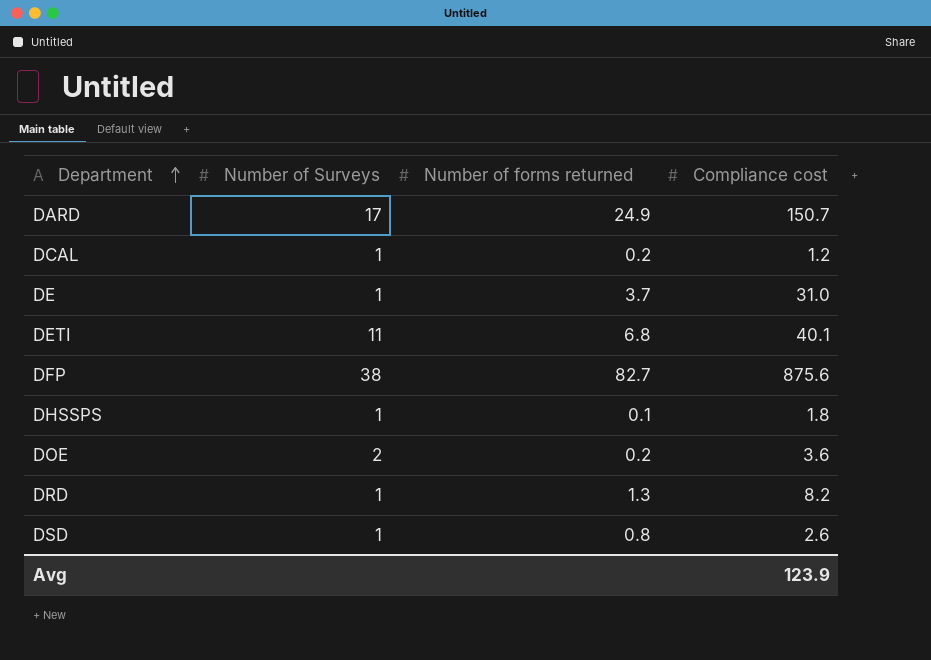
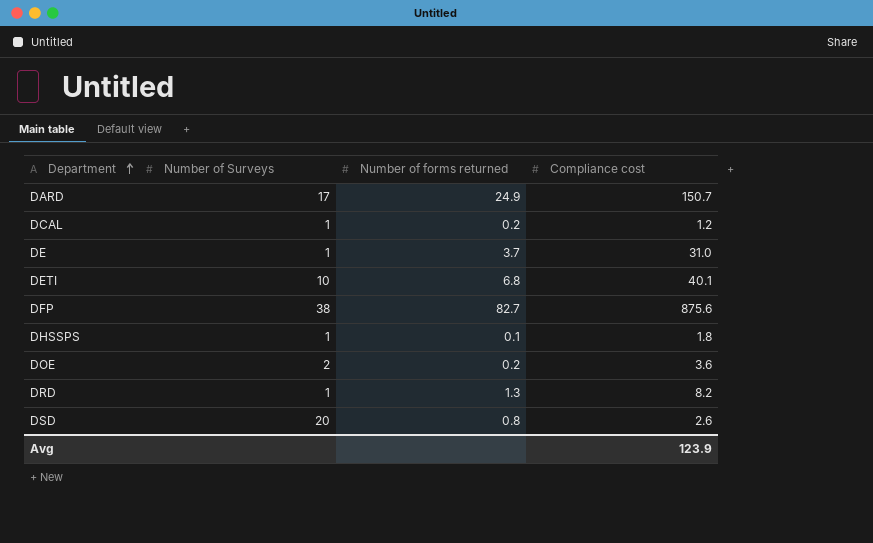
DETI | Number of Surveys: 11 -> 10
DSD | Number of Surveys: 1 -> 20

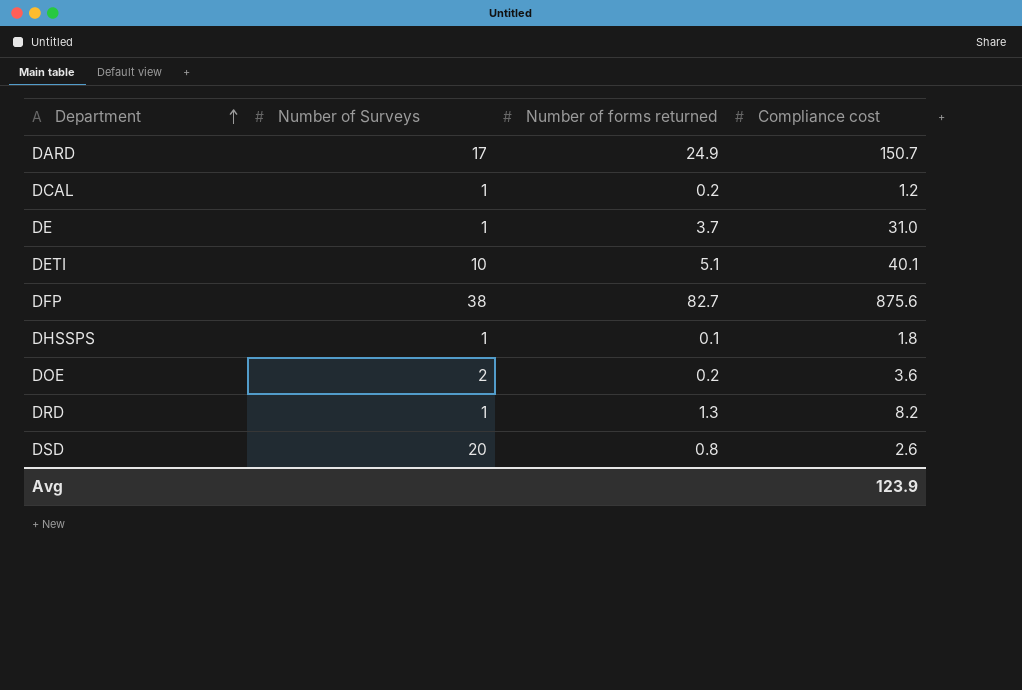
DETI | Number of forms returned: 6.8 -> 5.1

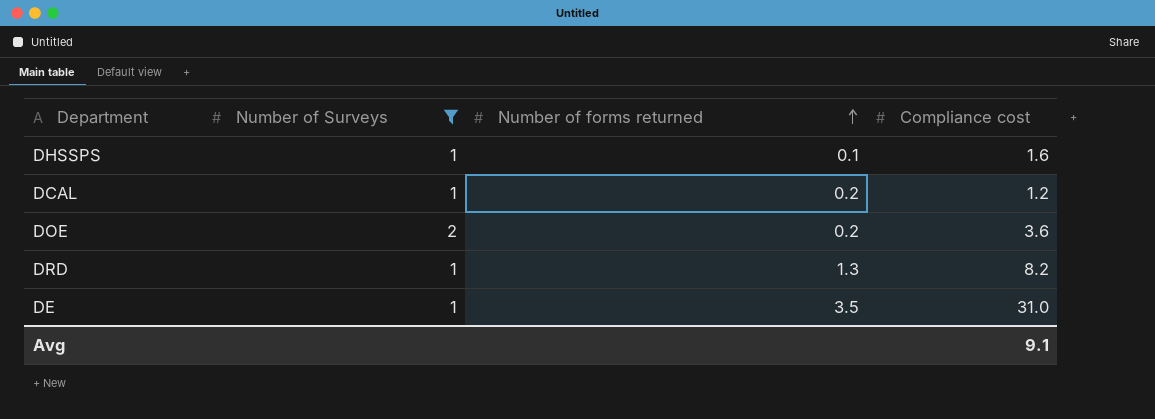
filter: none -> Number of Surveys <= 2
row order: Department ascending -> Number of forms returned ascending
DHSSPS | Compliance cost: 1.8 -> 1.6
DE | Number of forms returned: 3.7 -> 3.5
Avg | Compliance cost: 123.9 -> 9.1

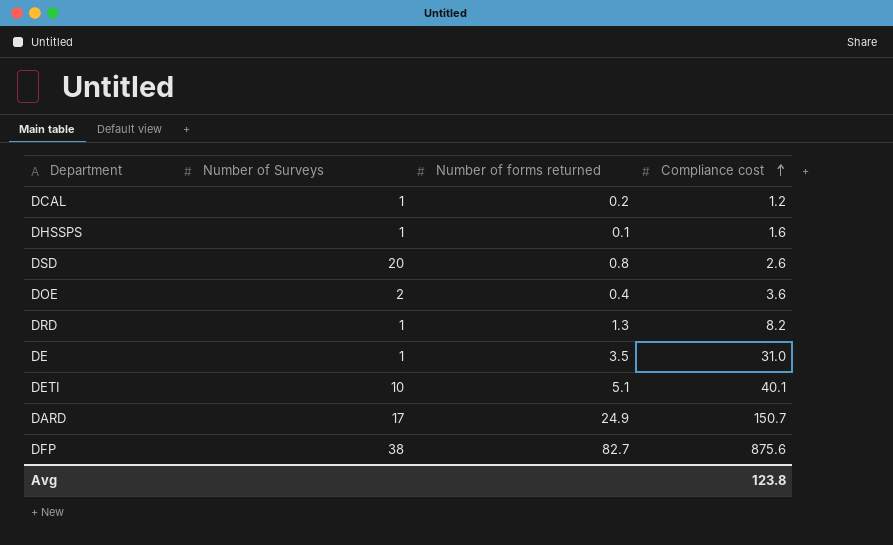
filter: Number of Surveys <= 2 -> none
row order: Number of forms returned ascending -> Compliance cost ascending
DOE | Number of forms returned: 0.2 -> 0.4
Avg | Compliance cost: 9.1 -> 123.8

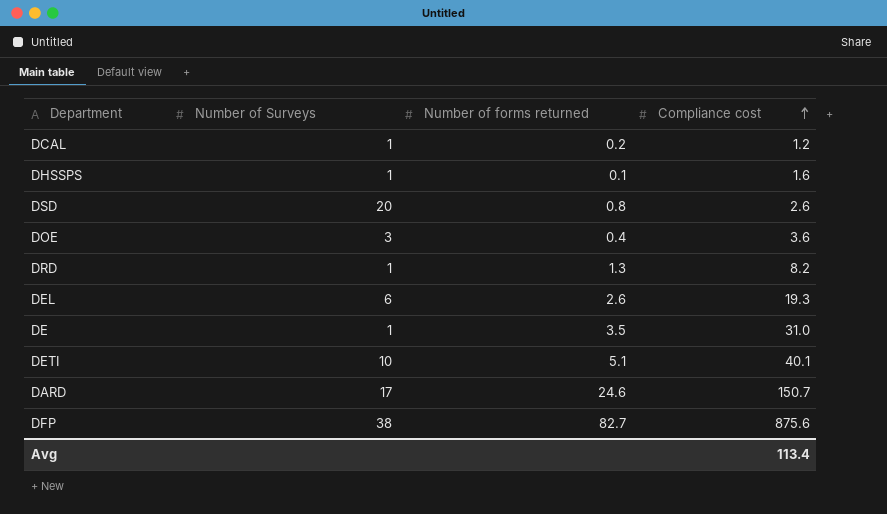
DOE | Number of Surveys: 2 -> 3
row DEL: none -> 6 | 2.6 | 19.3
DARD | Number of forms returned: 24.9 -> 24.6
Avg | Compliance cost: 123.8 -> 113.4

